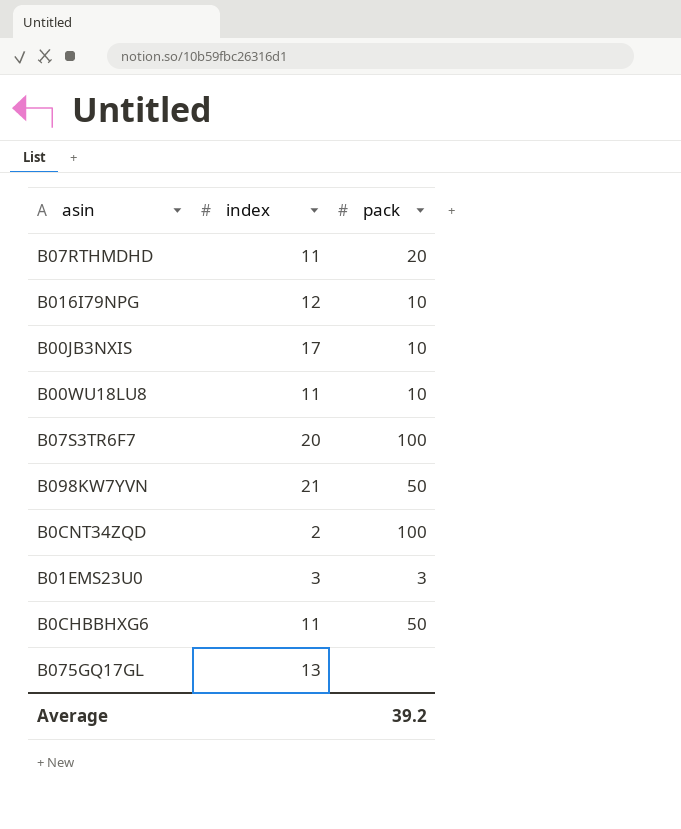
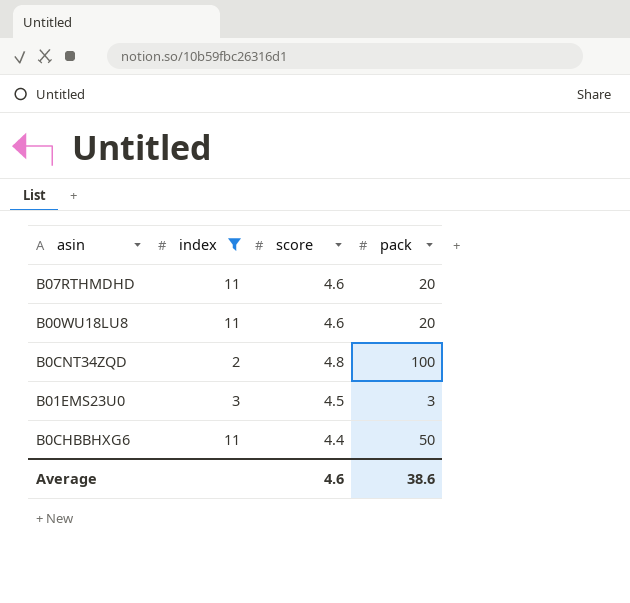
filter: none -> index <= 11
column score | position: none -> 3
B00WU18LU8 | pack: 10 -> 20
Average | pack: 39.2 -> 38.6

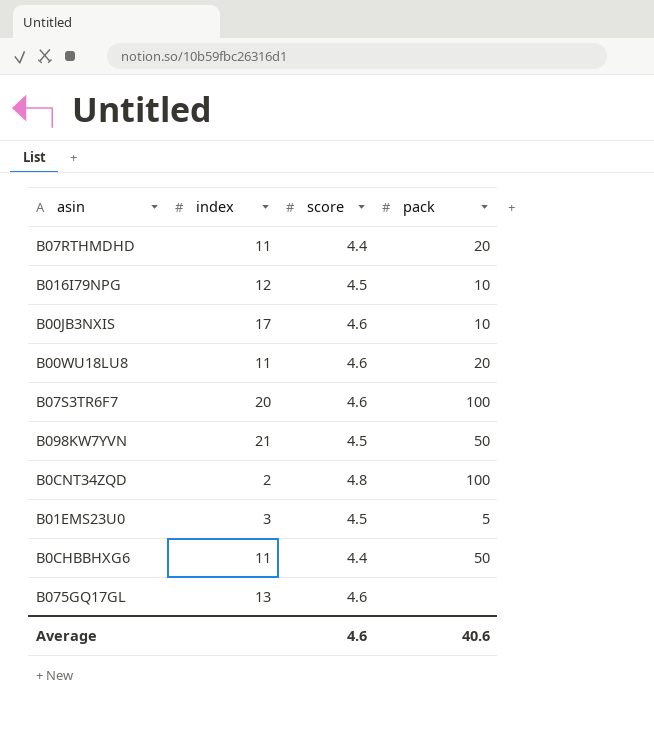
filter: index <= 11 -> none
B07RTHMDHD | score: 4.6 -> 4.4
B01EMS23U0 | pack: 3 -> 5
Average | pack: 38.6 -> 40.6

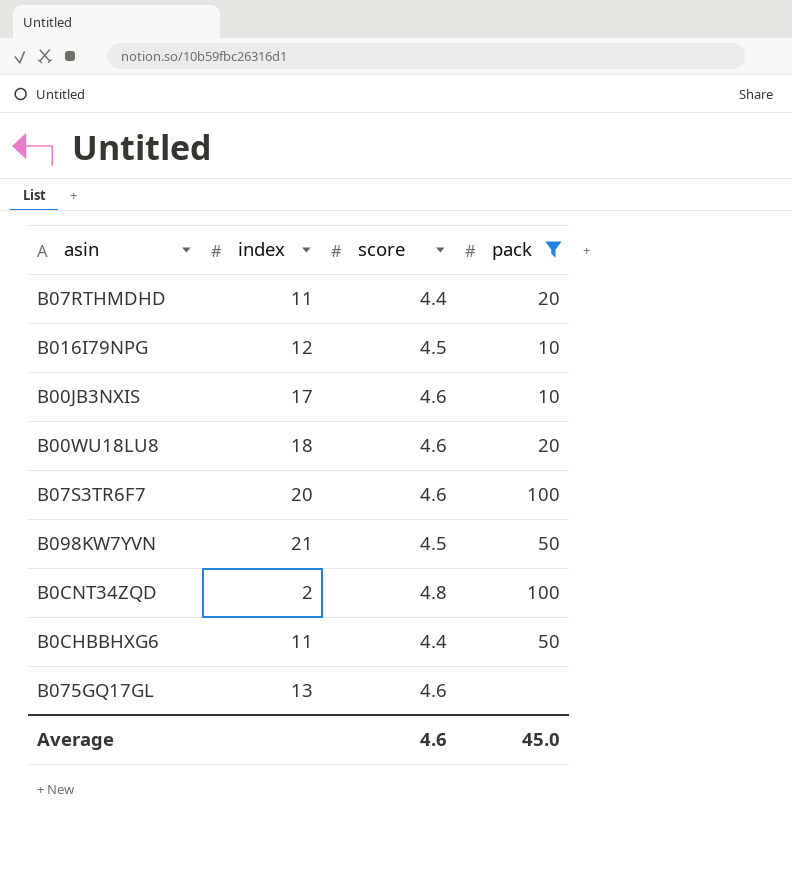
filter: none -> pack != 5
B00WU18LU8 | index: 11 -> 18
Average | pack: 40.6 -> 45.0

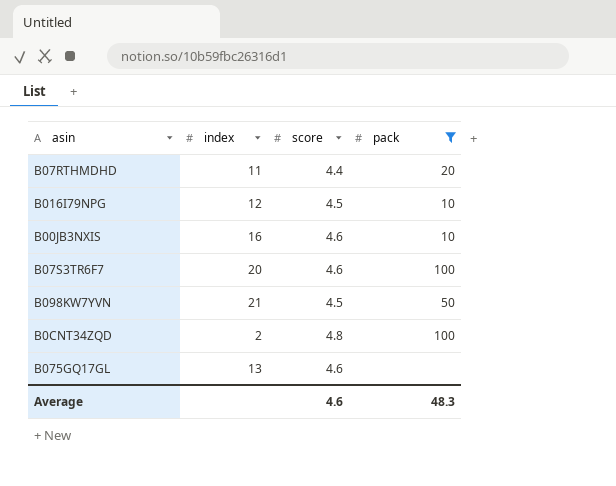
row B00WU18LU8: 18 | 4.6 | 20 -> none
row B0CHBBHXG6: 11 | 4.4 | 50 -> none
B00JB3NXIS | index: 17 -> 16
Average | pack: 45.0 -> 48.3

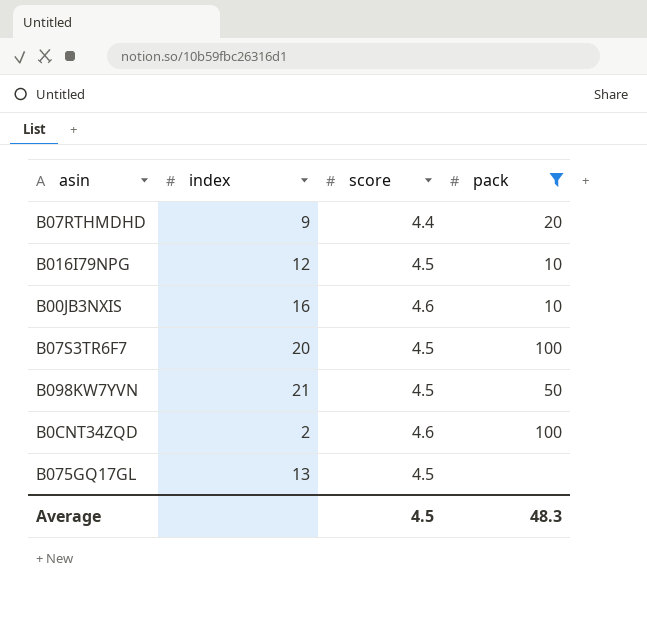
B07RTHMDHD | index: 11 -> 9
B07S3TR6F7 | score: 4.6 -> 4.5
B0CNT34ZQD | score: 4.8 -> 4.6
B075GQ17GL | score: 4.6 -> 4.5
Average | score: 4.6 -> 4.5

